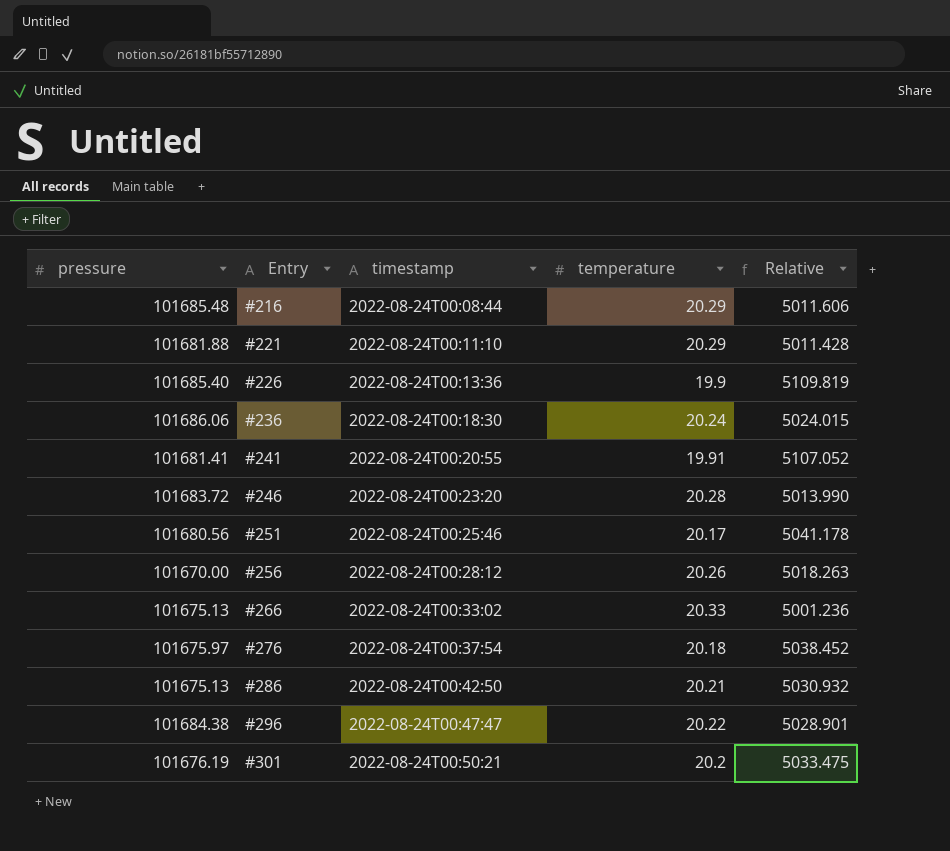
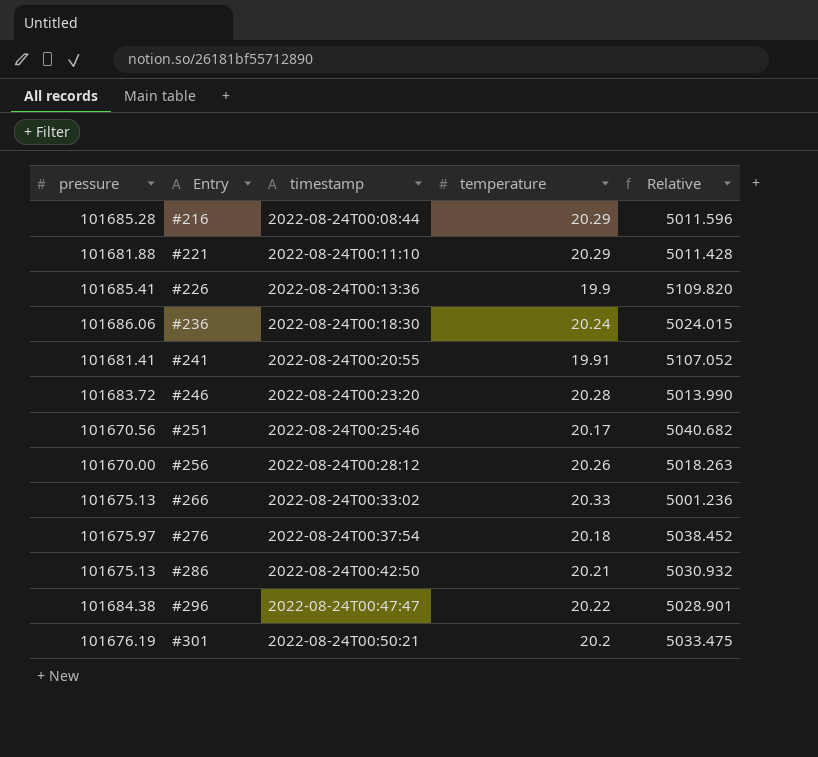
#216 | pressure: 101685.48 -> 101685.28
#216 | Relative: 5011.606 -> 5011.596
#226 | pressure: 101685.40 -> 101685.41
#226 | Relative: 5109.819 -> 5109.820
#251 | pressure: 101680.56 -> 101670.56
#251 | Relative: 5041.178 -> 5040.682

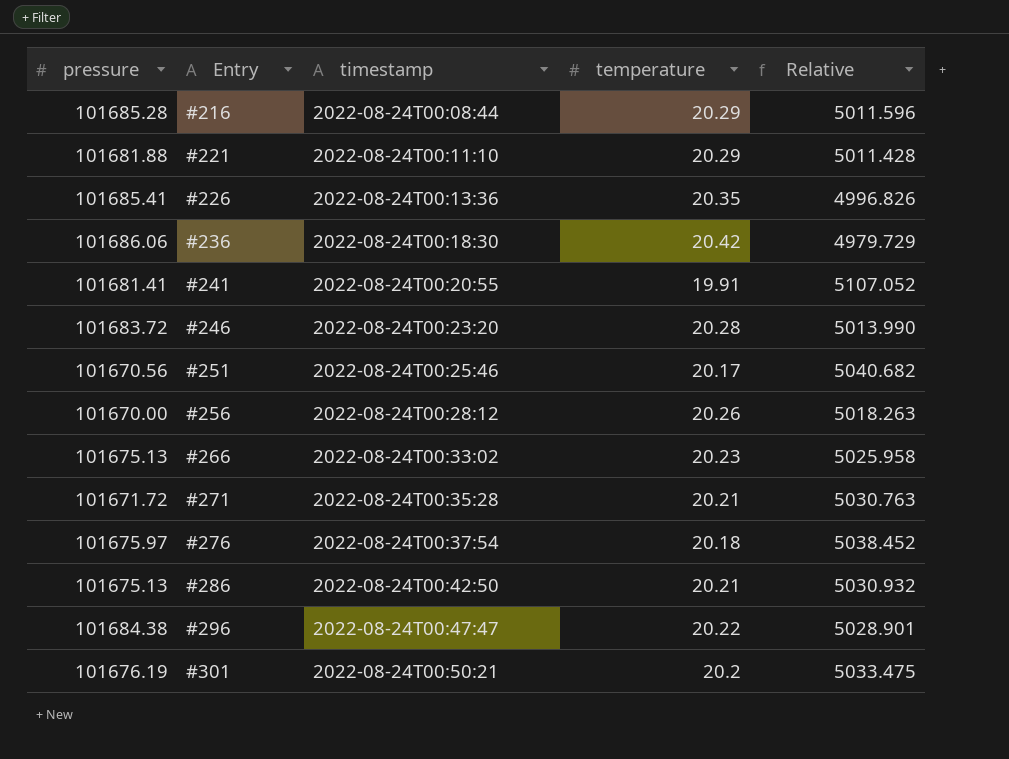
#226 | temperature: 19.9 -> 20.35
#226 | Relative: 5109.820 -> 4996.826
#236 | temperature: 20.24 -> 20.42
#236 | Relative: 5024.015 -> 4979.729
#266 | temperature: 20.33 -> 20.23
#266 | Relative: 5001.236 -> 5025.958
row #271: none -> 101671.72 | 2022-08-24T00:35:28 | 20.21 | 5030.763

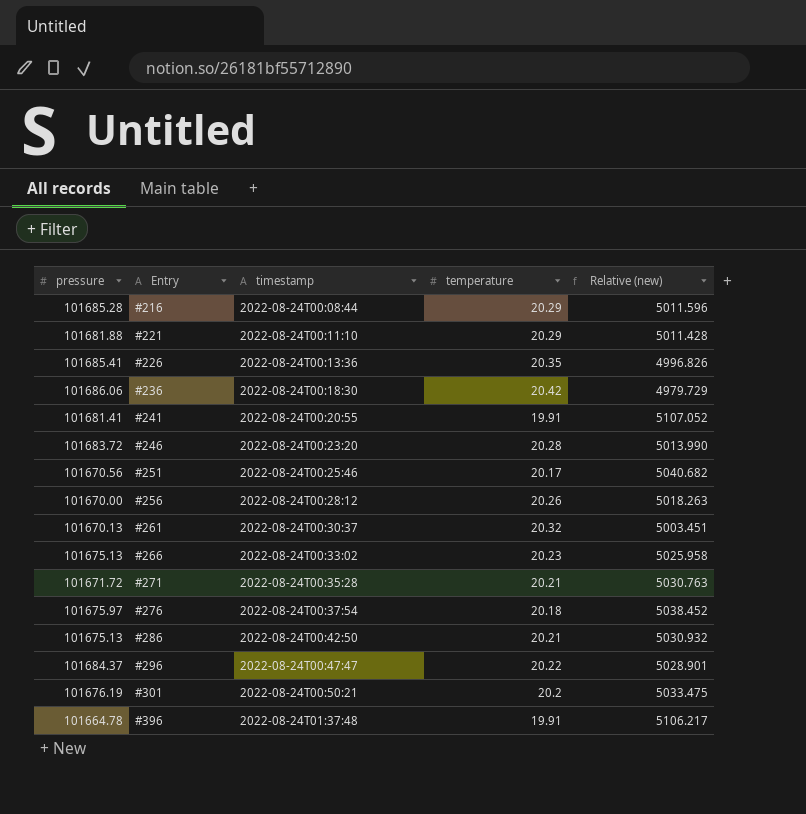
column name: Relative -> Relative (new)
row #261: none -> 101670.13 | 2022-08-24T00:30:37 | 20.32 | 5003.451
#296 | pressure: 101684.38 -> 101684.37
row #396: none -> 101664.78 | 2022-08-24T01:37:48 | 19.91 | 5106.217

